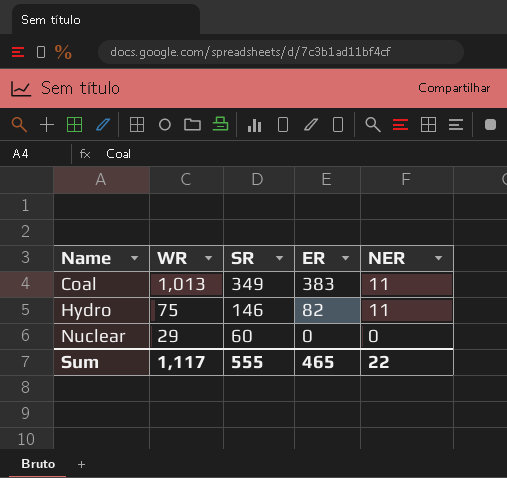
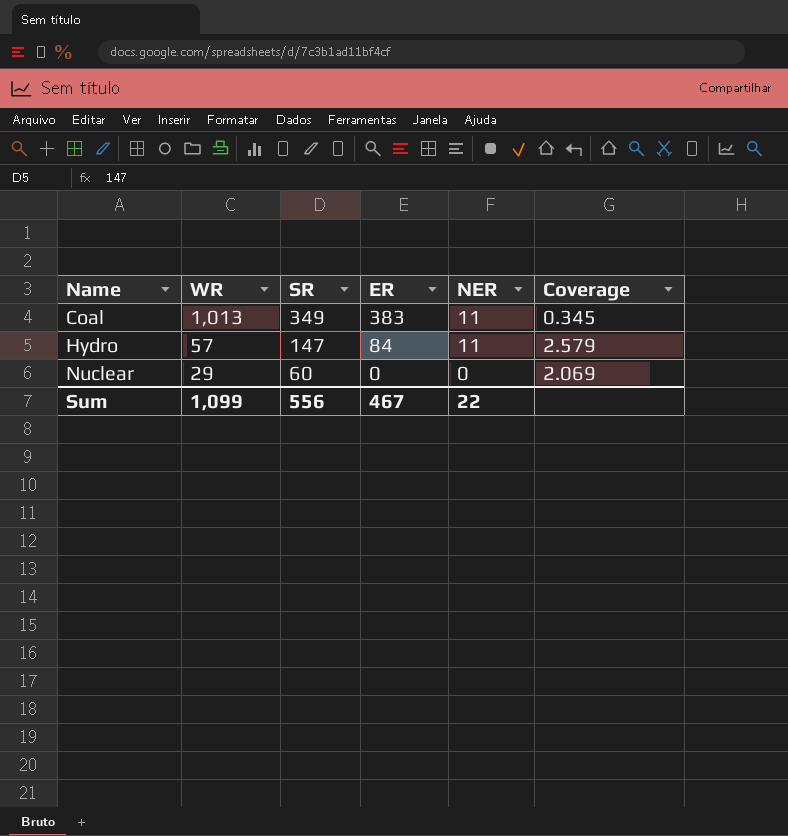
column Coverage | formula: none -> [SR] / [WR]
Hydro | WR: 75 -> 57
Hydro | SR: 146 -> 147
Hydro | ER: 82 -> 84
Sum | WR: 1,117 -> 1,099
Sum | SR: 555 -> 556
Sum | ER: 465 -> 467

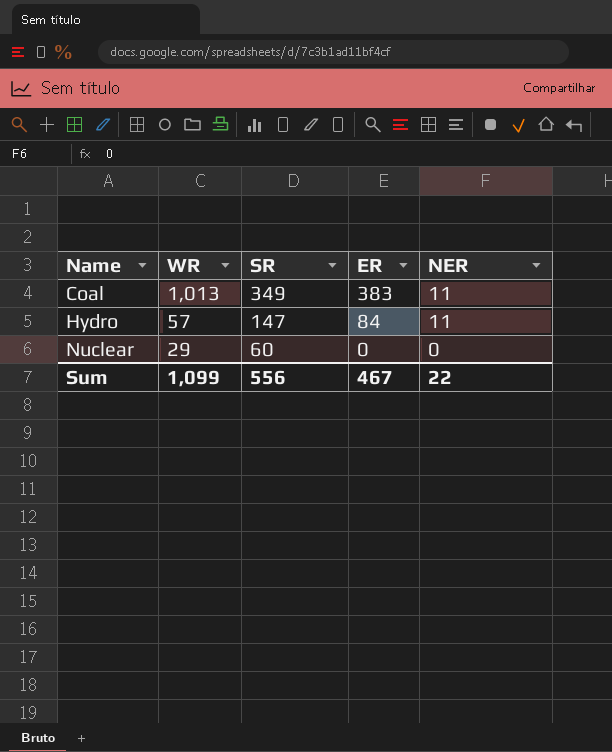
column Coverage | formula: [SR] / [WR] -> none

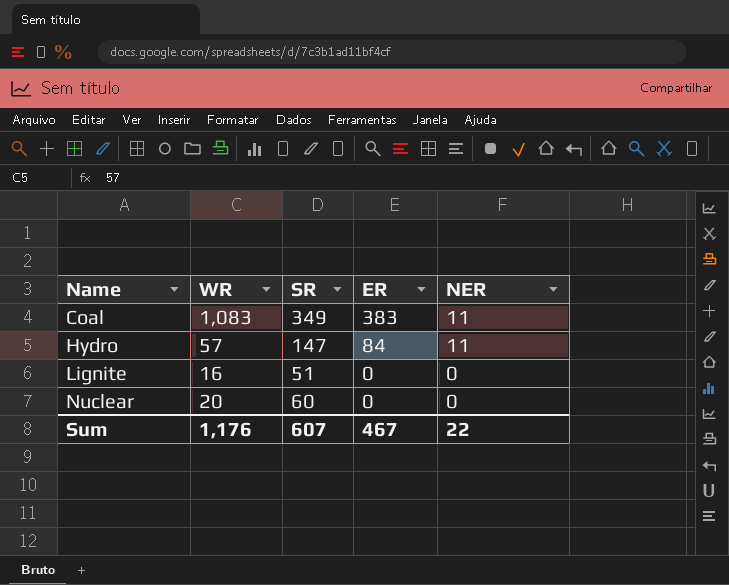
Coal | WR: 1,013 -> 1,083
row Lignite: none -> 16 | 51 | 0 | 0
Nuclear | WR: 29 -> 20
Sum | WR: 1,099 -> 1,176
Sum | SR: 556 -> 607

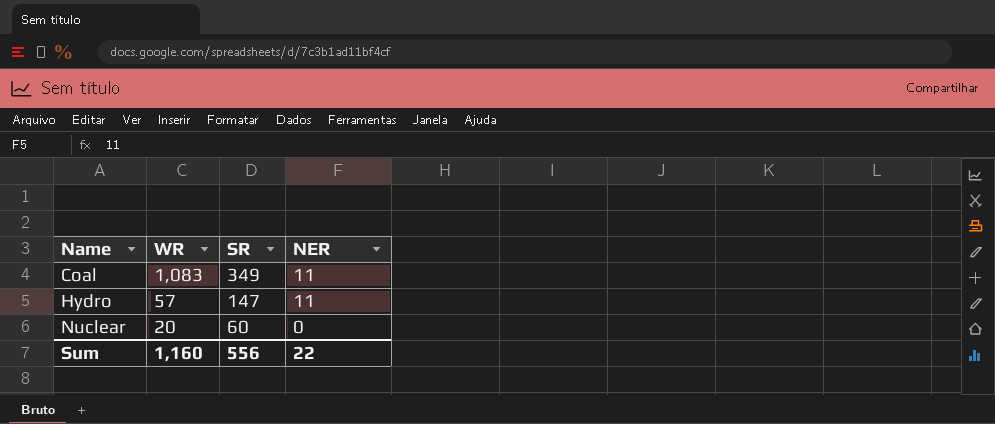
column ER | position: 4 -> none
row Lignite: 16 | 51 | 0 | 0 -> none
Sum | WR: 1,176 -> 1,160
Sum | SR: 607 -> 556

